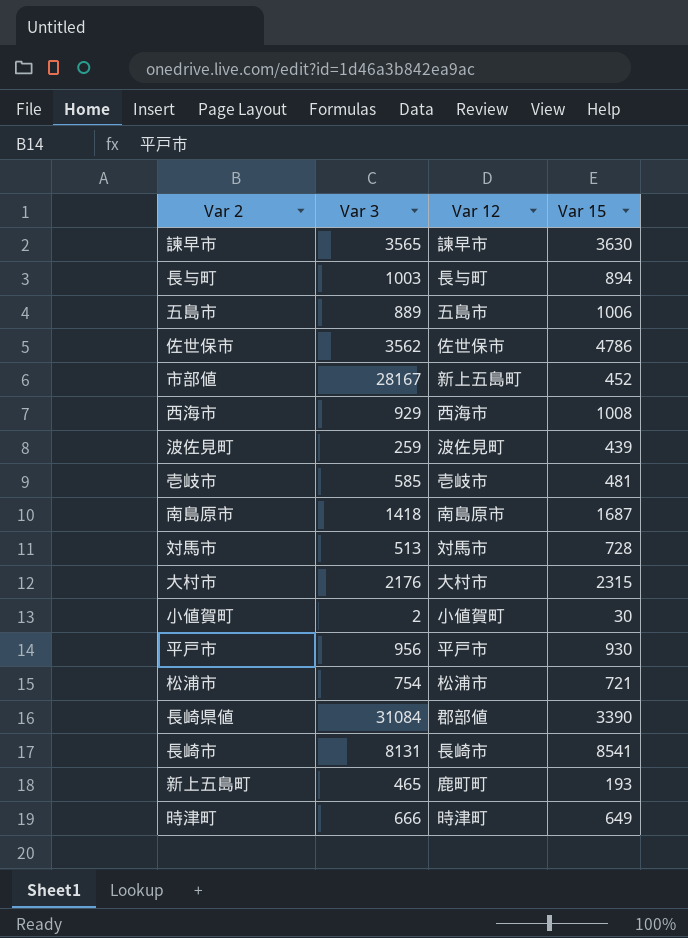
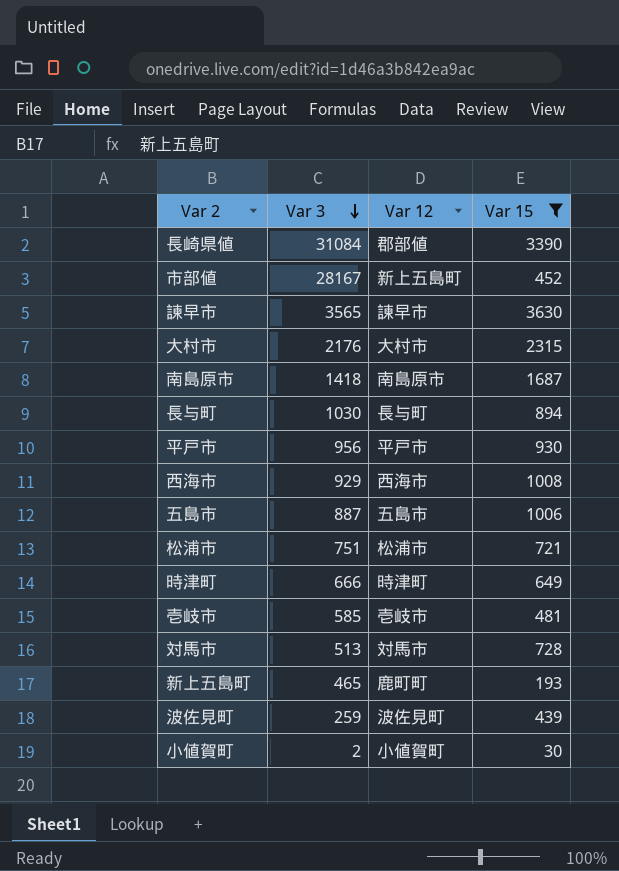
filter: none -> Var 15 <= 3630
row order: none -> Var 3 descending
長与町 | Var 3: 1003 -> 1030
五島市 | Var 3: 889 -> 887
松浦市 | Var 3: 754 -> 751

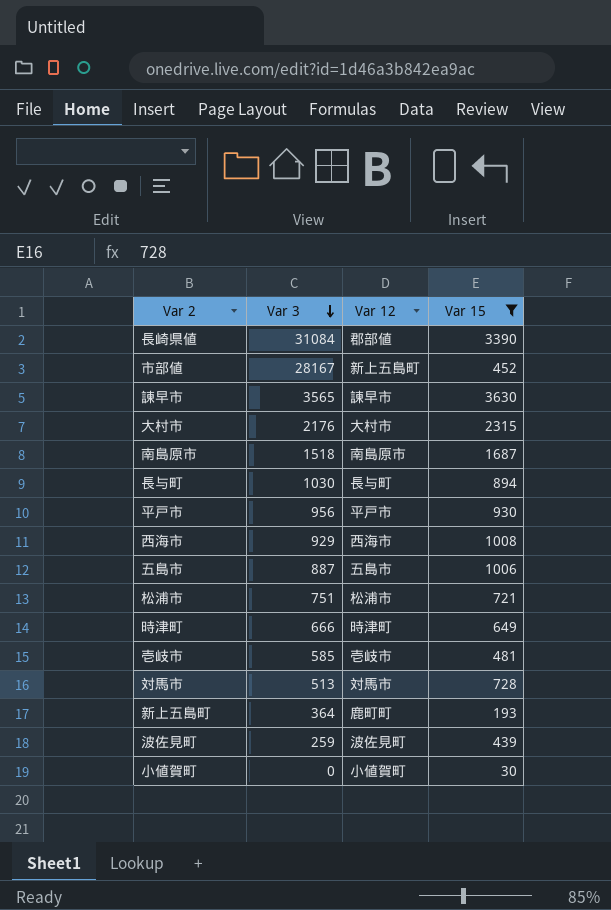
南島原市 | Var 3: 1418 -> 1518
新上五島町 | Var 3: 465 -> 364
小値賀町 | Var 3: 2 -> 0

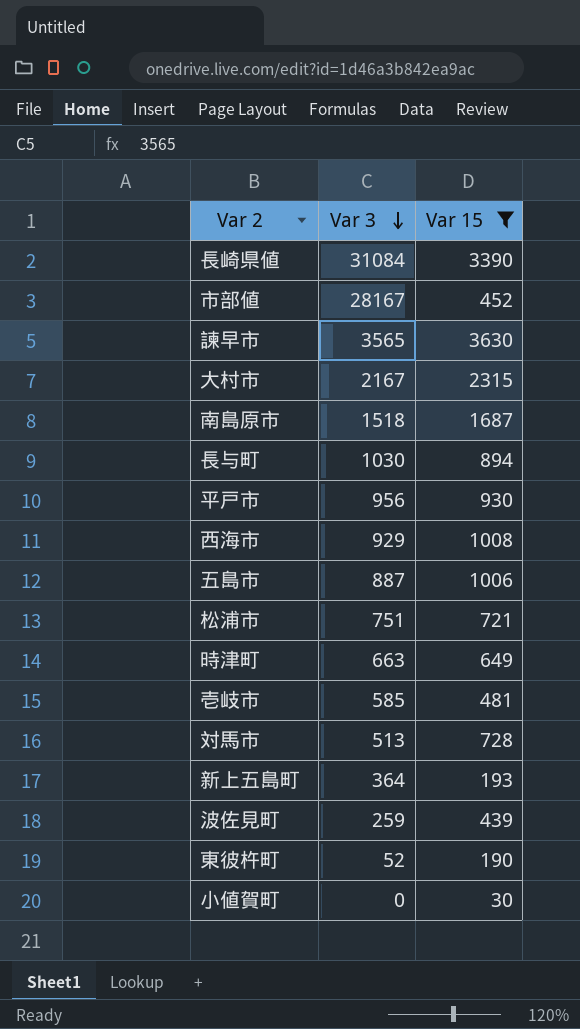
column Var 12 | position: 3 -> none
大村市 | Var 3: 2176 -> 2167
時津町 | Var 3: 666 -> 663
row 東彼杵町: none -> 52 | 190

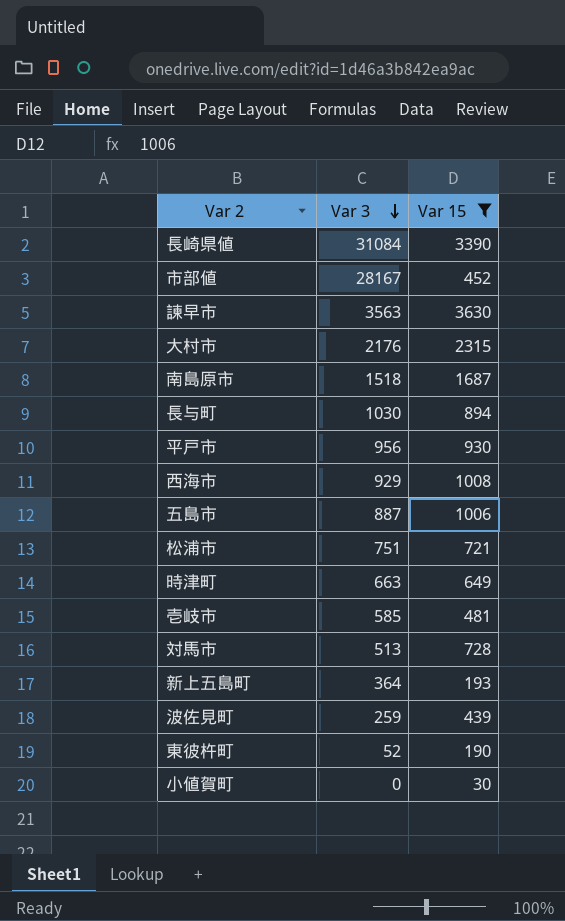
諫早市 | Var 3: 3565 -> 3563
大村市 | Var 3: 2167 -> 2176

